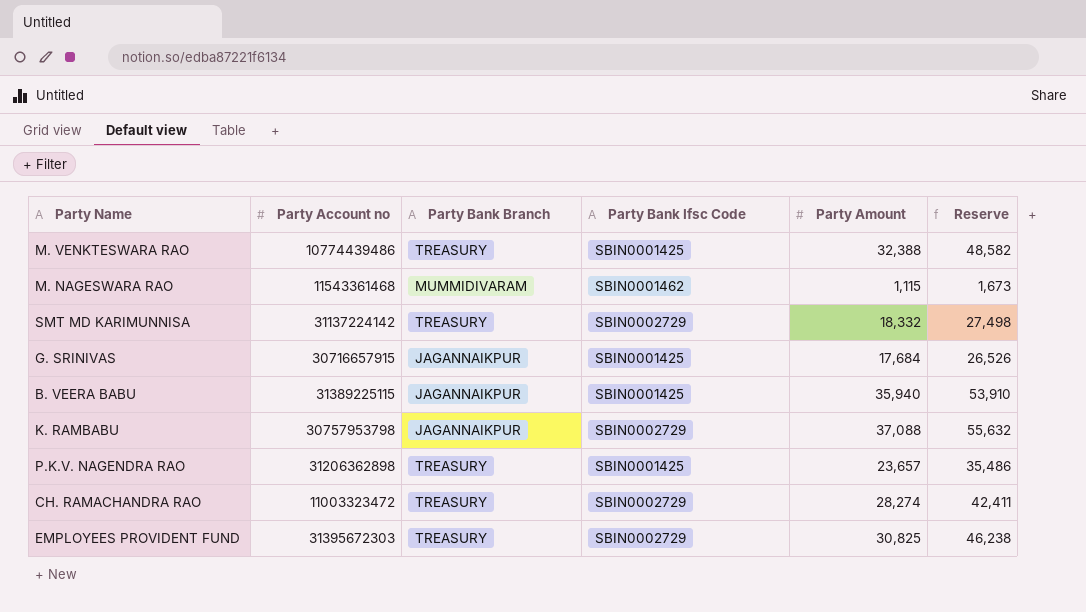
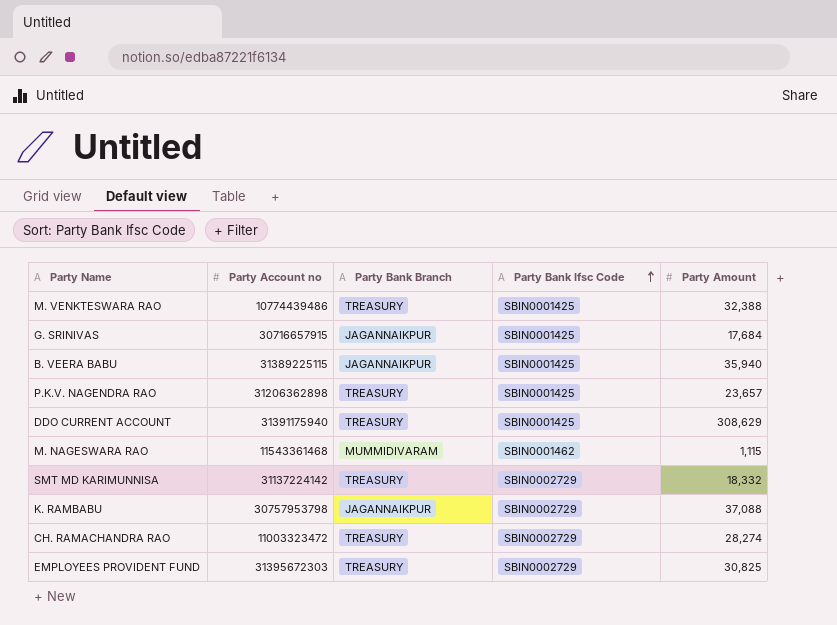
row order: none -> Party Bank Ifsc Code ascending
column Reserve | formula: [Party Amount] * 1.5 -> none
row DDO CURRENT ACCOUNT: none -> 31391175940 | TREASURY | SBIN0001425 | 308,629

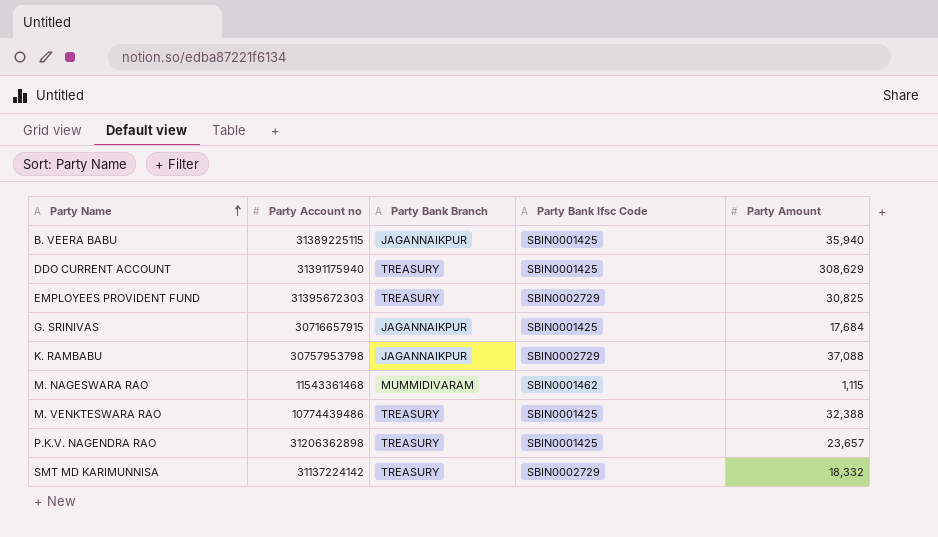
row order: Party Bank Ifsc Code ascending -> Party Name ascending
row CH. RAMACHANDRA RAO: 11003323472 | TREASURY | SBIN0002729 | 28,274 -> none

